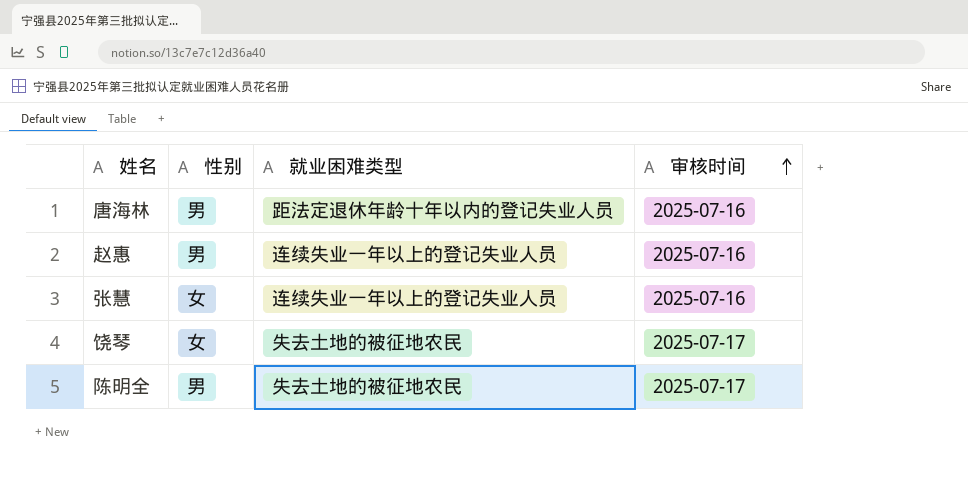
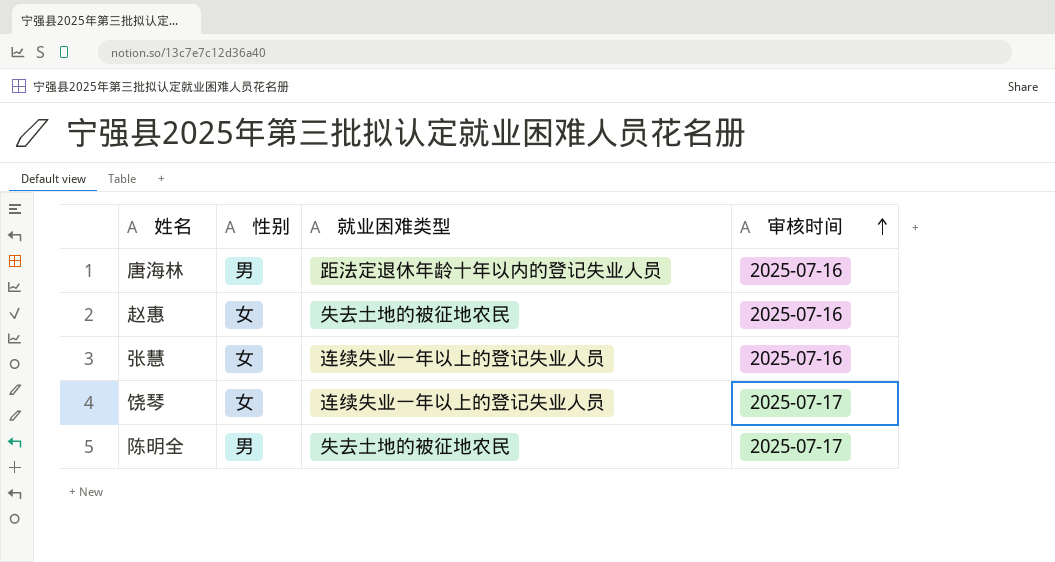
赵惠 | 性别: 男 -> 女
赵惠 | 就业困难类型: 连续失业一年以上的登记失业人员 -> 失去土地的被征地农民
饶琴 | 就业困难类型: 失去土地的被征地农民 -> 连续失业一年以上的登记失业人员

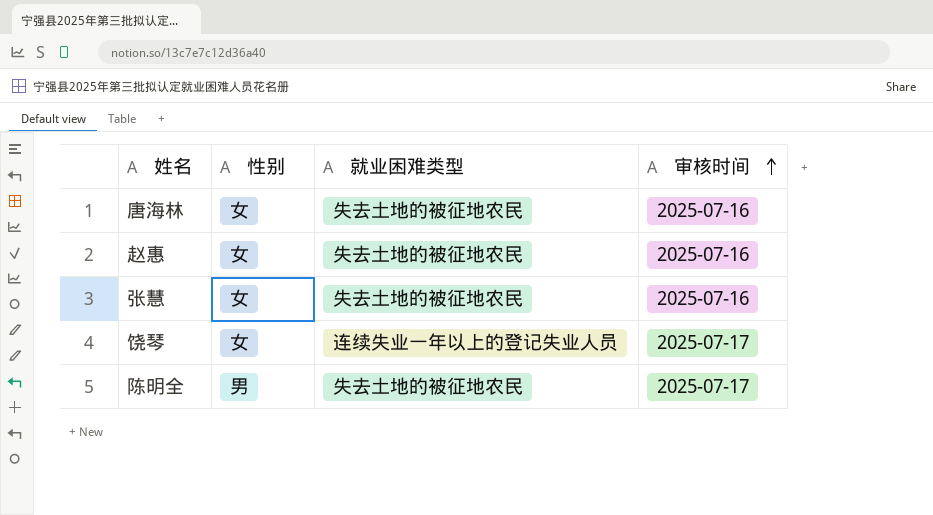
唐海林 | 性别: 男 -> 女
唐海林 | 就业困难类型: 距法定退休年龄十年以内的登记失业人员 -> 失去土地的被征地农民
张慧 | 就业困难类型: 连续失业一年以上的登记失业人员 -> 失去土地的被征地农民

